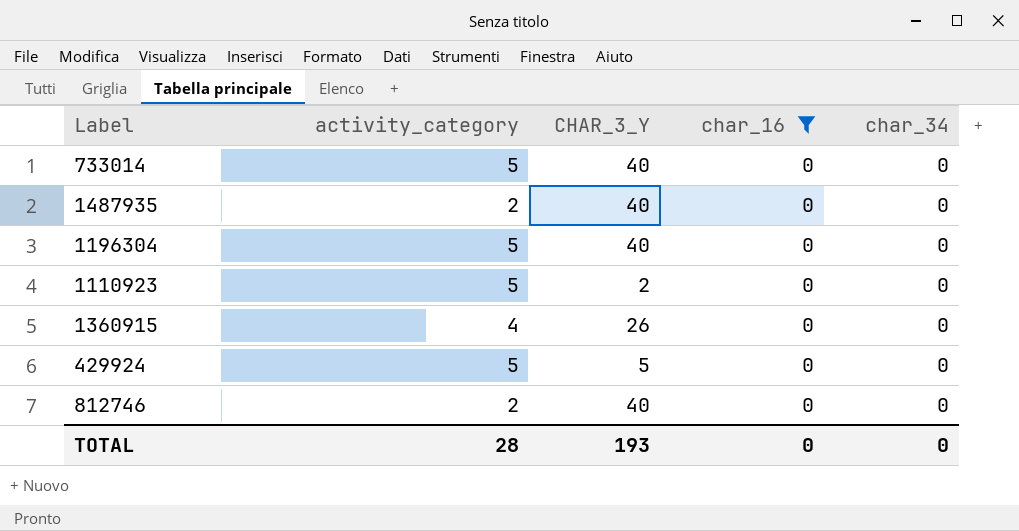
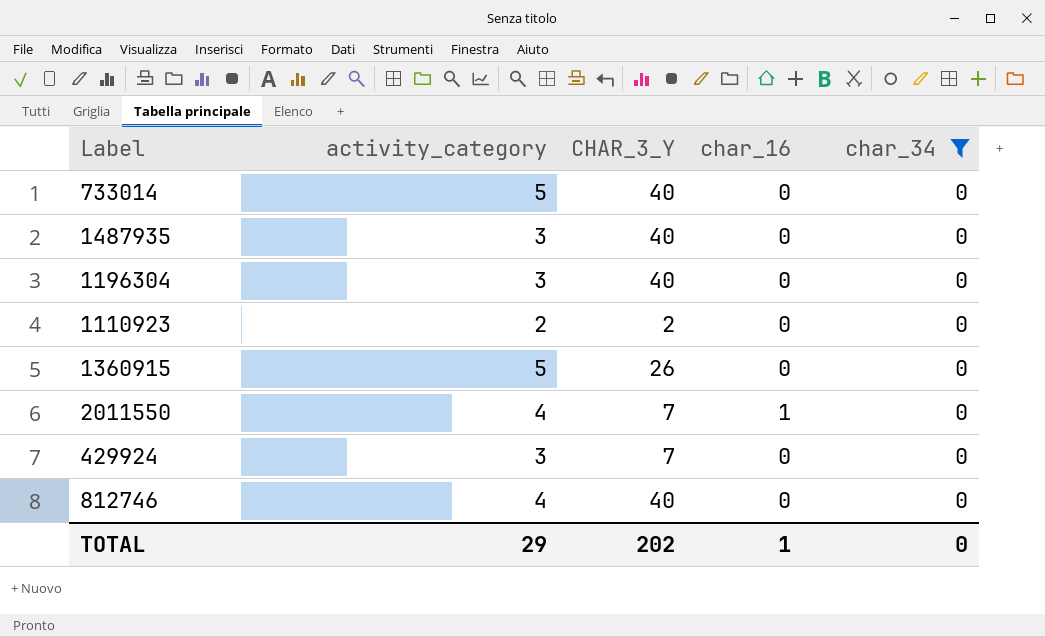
filter: char_16 = 0 -> char_34 = 0
1487935 | activity_category: 2 -> 3
1196304 | activity_category: 5 -> 3
1110923 | activity_category: 5 -> 2
1360915 | activity_category: 4 -> 5
429924 | activity_category: 5 -> 3
429924 | CHAR_3_Y: 5 -> 7
812746 | activity_category: 2 -> 4
TOTAL | activity_category: 28 -> 29
TOTAL | CHAR_3_Y: 193 -> 202
TOTAL | char_16: 0 -> 1

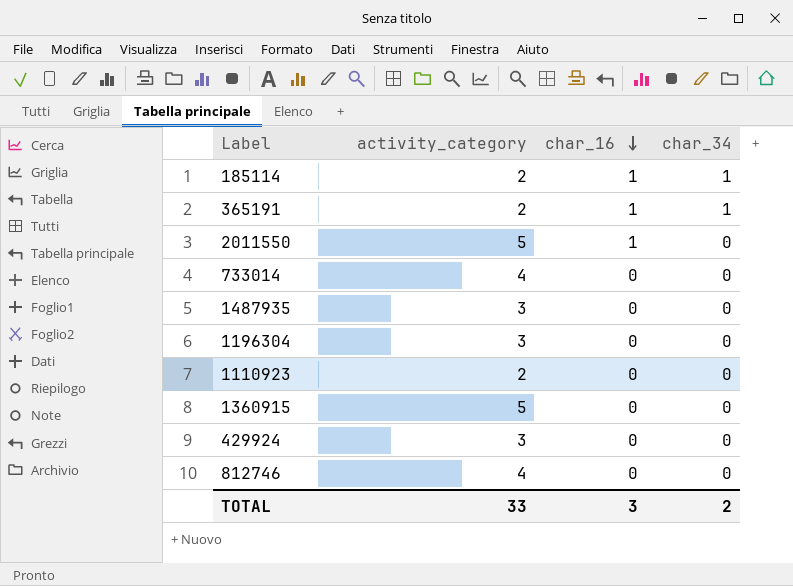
filter: char_34 = 0 -> none
row order: none -> char_16 descending
column CHAR_3_Y | position: 3 -> none
2011550 | activity_category: 4 -> 5
733014 | activity_category: 5 -> 4
TOTAL | activity_category: 29 -> 33
TOTAL | char_16: 1 -> 3
TOTAL | char_34: 0 -> 2

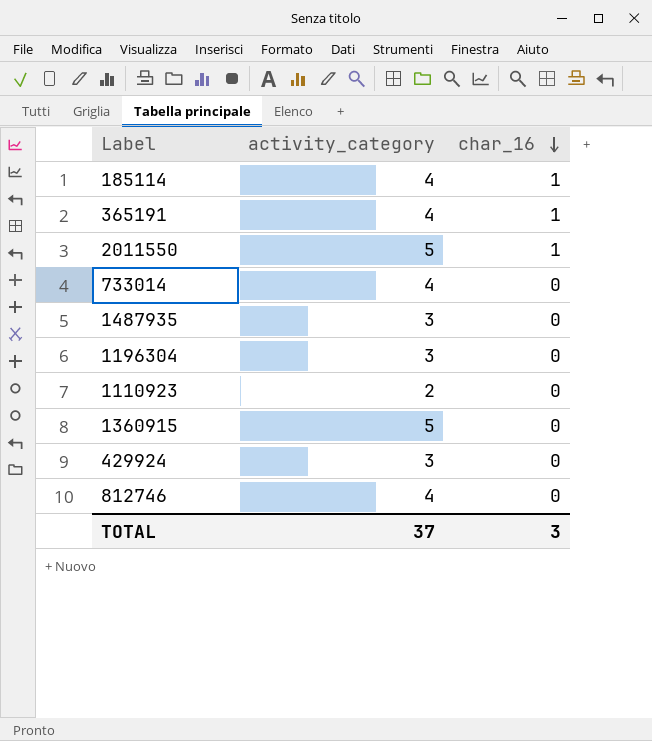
column char_34 | position: 4 -> none
185114 | activity_category: 2 -> 4
365191 | activity_category: 2 -> 4
TOTAL | activity_category: 33 -> 37

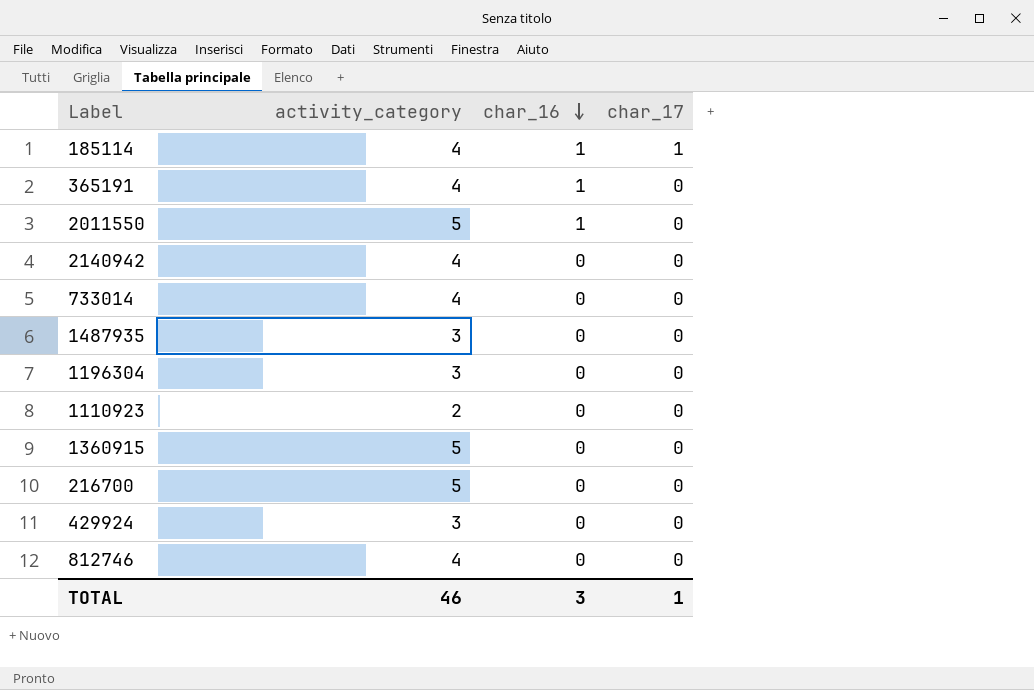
column char_17 | position: none -> 4
row 2140942: none -> 4 | 0 | 0
row 216700: none -> 5 | 0 | 0
TOTAL | activity_category: 37 -> 46

